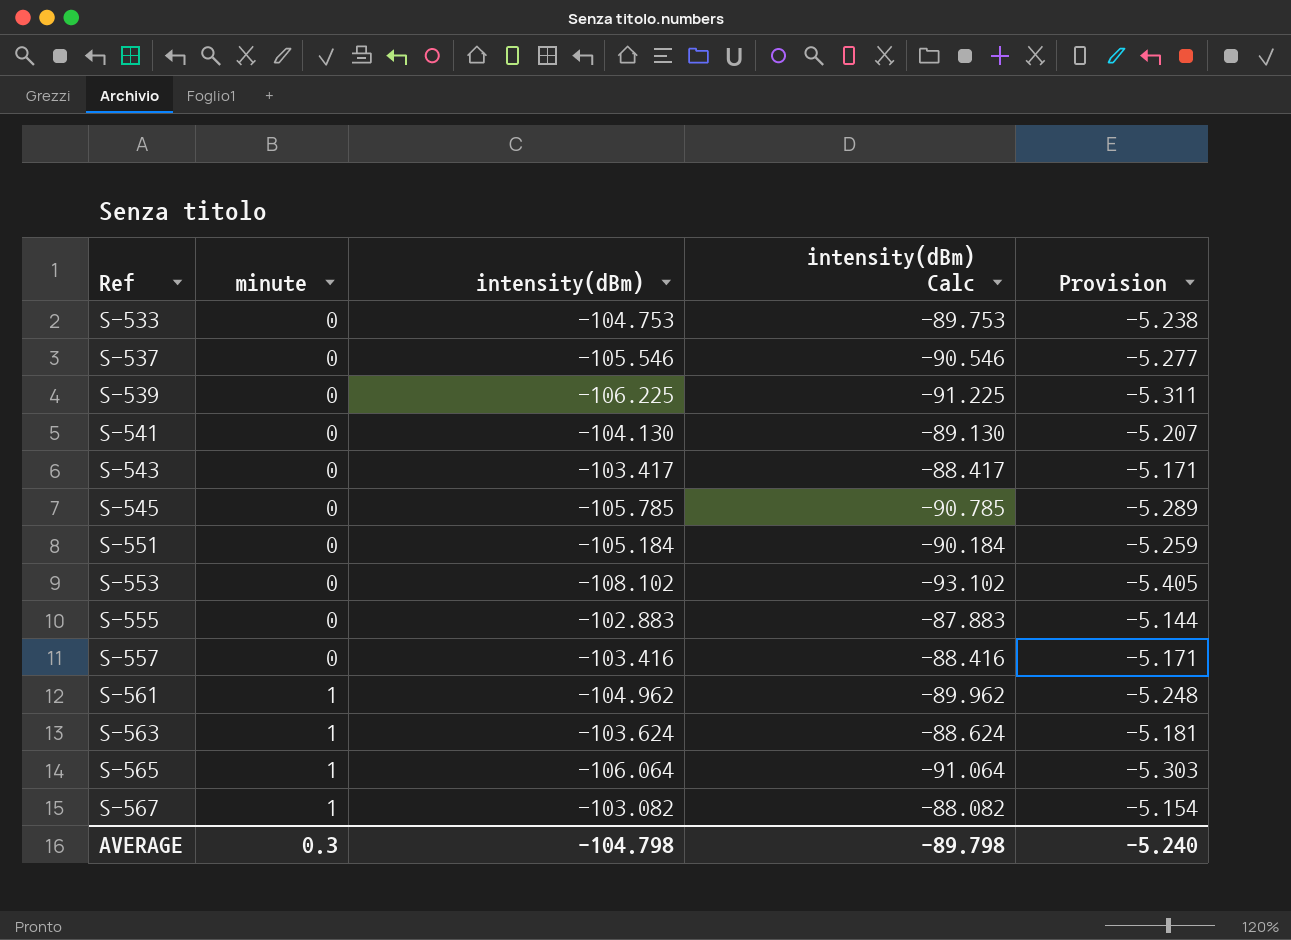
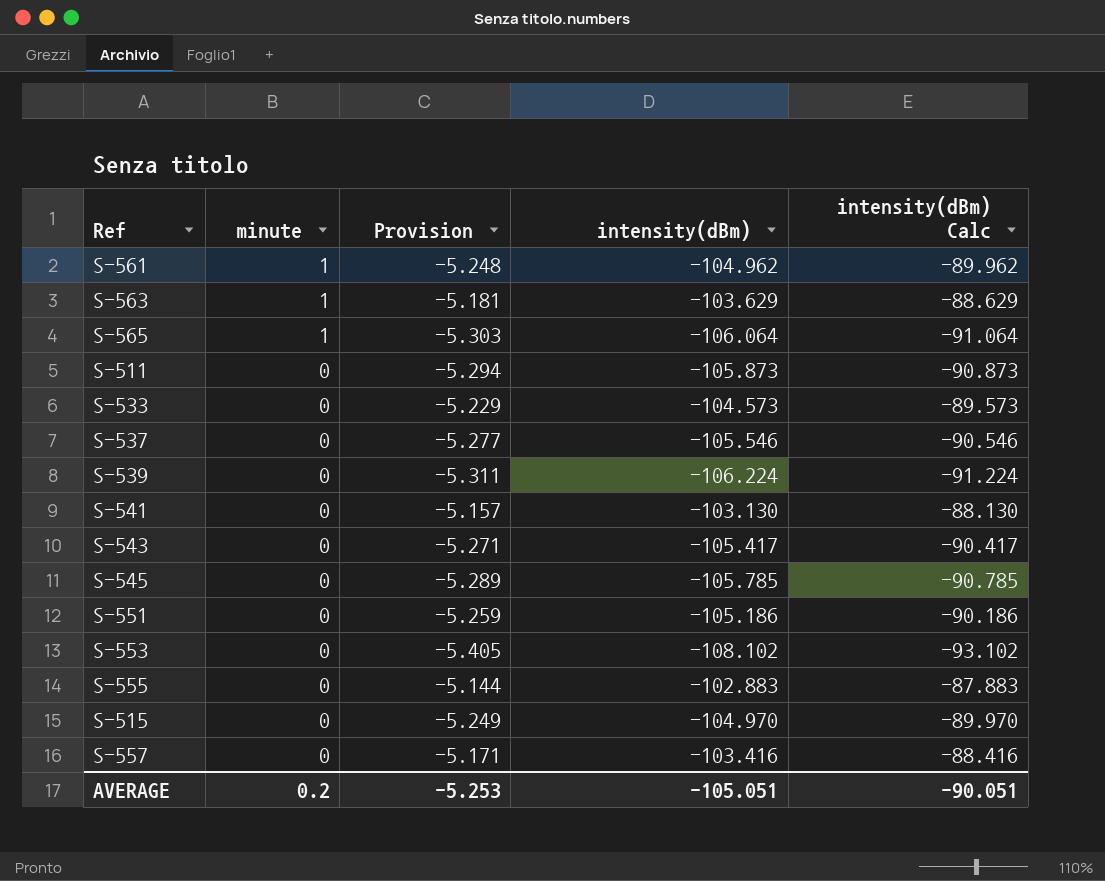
row order: Ref ascending -> minute descending
column Provision | position: 5 -> 3
row S-567: 1 | -103.082 | -88.082 | -5.154 -> none
S-563 | intensity(dBm): -103.624 -> -103.629
S-563 | intensity(dBm) Calc: -88.624 -> -88.629
row S-511: none -> 0 | -5.294 | -105.873 | -90.873
S-533 | Provision: -5.238 -> -5.229
S-533 | intensity(dBm): -104.753 -> -104.573
S-533 | intensity(dBm) Calc: -89.753 -> -89.573
S-539 | intensity(dBm): -106.225 -> -106.224
S-539 | intensity(dBm) Calc: -91.225 -> -91.224
S-541 | Provision: -5.207 -> -5.157
S-541 | intensity(dBm): -104.130 -> -103.130
S-541 | intensity(dBm) Calc: -89.130 -> -88.130
S-543 | Provision: -5.171 -> -5.271
S-543 | intensity(dBm): -103.417 -> -105.417
S-543 | intensity(dBm) Calc: -88.417 -> -90.417
S-551 | intensity(dBm): -105.184 -> -105.186
S-551 | intensity(dBm) Calc: -90.184 -> -90.186
row S-515: none -> 0 | -5.249 | -104.970 | -89.970
AVERAGE | minute: 0.3 -> 0.2
AVERAGE | Provision: -5.240 -> -5.253
AVERAGE | intensity(dBm): -104.798 -> -105.051
AVERAGE | intensity(dBm) Calc: -89.798 -> -90.051

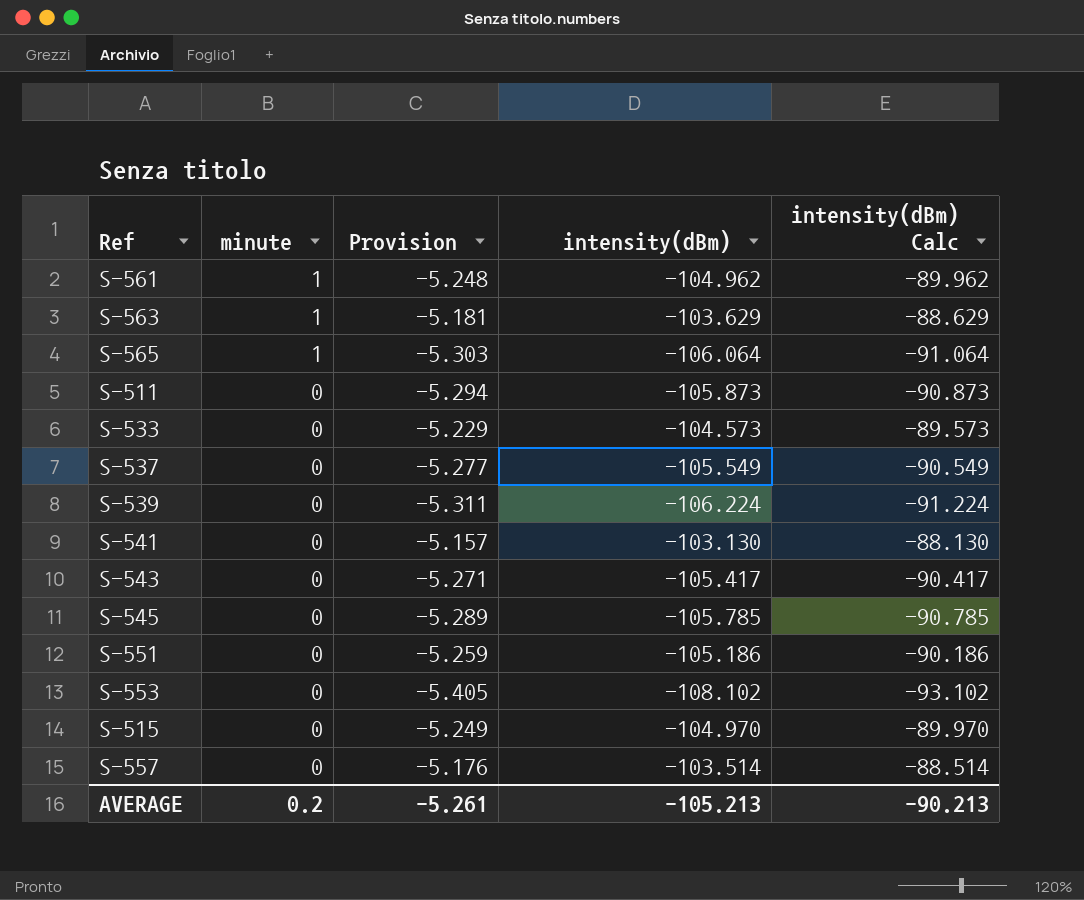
row S-555: 0 | -5.144 | -102.883 | -87.883 -> none
S-537 | intensity(dBm): -105.546 -> -105.549
S-537 | intensity(dBm) Calc: -90.546 -> -90.549
S-557 | Provision: -5.171 -> -5.176
S-557 | intensity(dBm): -103.416 -> -103.514
S-557 | intensity(dBm) Calc: -88.416 -> -88.514
AVERAGE | Provision: -5.253 -> -5.261
AVERAGE | intensity(dBm): -105.051 -> -105.213
AVERAGE | intensity(dBm) Calc: -90.051 -> -90.213

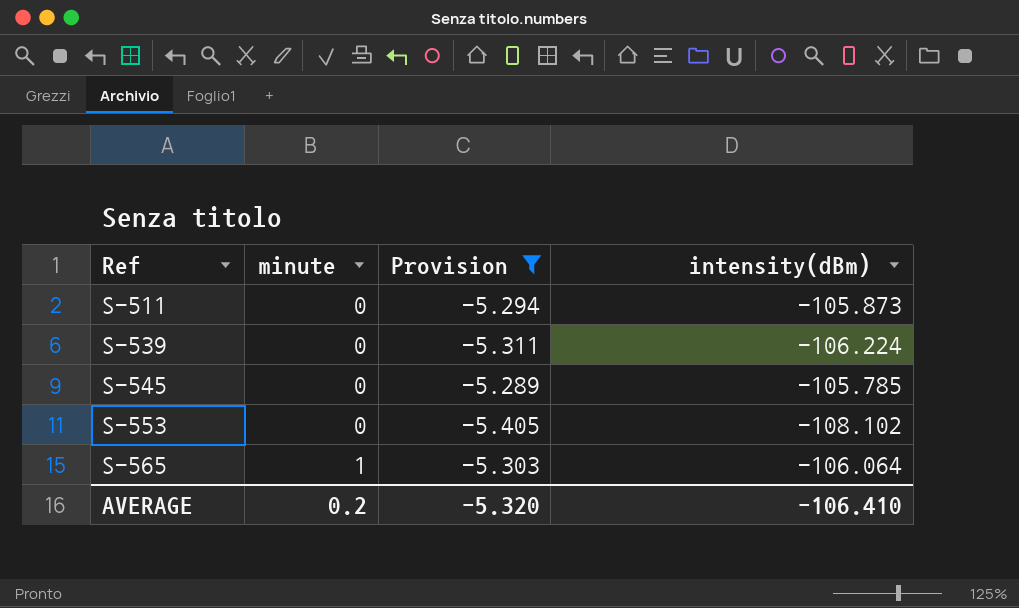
filter: none -> Provision <= -5.289
row order: minute descending -> Ref ascending
column intensity(dBm) Calc | formula: [intensity(dBm)] + 15 -> none
AVERAGE | Provision: -5.261 -> -5.320
AVERAGE | intensity(dBm): -105.213 -> -106.410

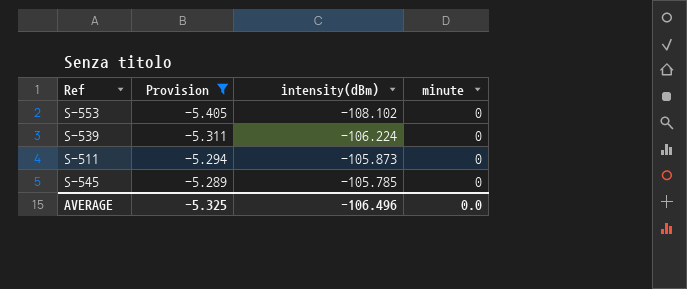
row order: Ref ascending -> Provision ascending
column minute | position: 2 -> 4
row S-565: 1 | -5.303 | -106.064 -> none
AVERAGE | Provision: -5.320 -> -5.325
AVERAGE | intensity(dBm): -106.410 -> -106.496
AVERAGE | minute: 0.2 -> 0.0

